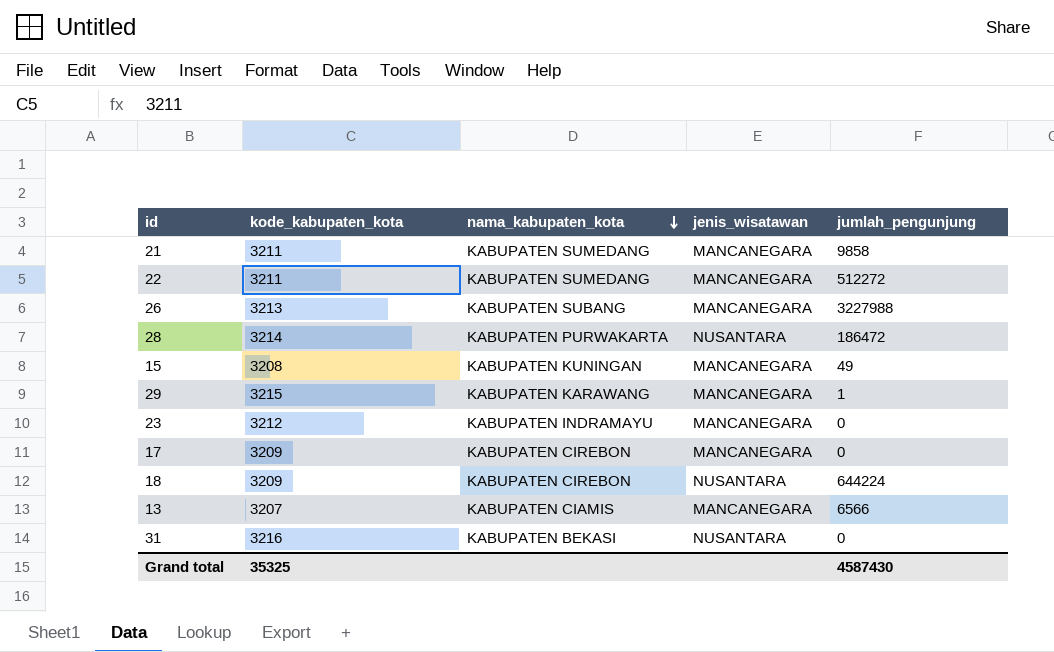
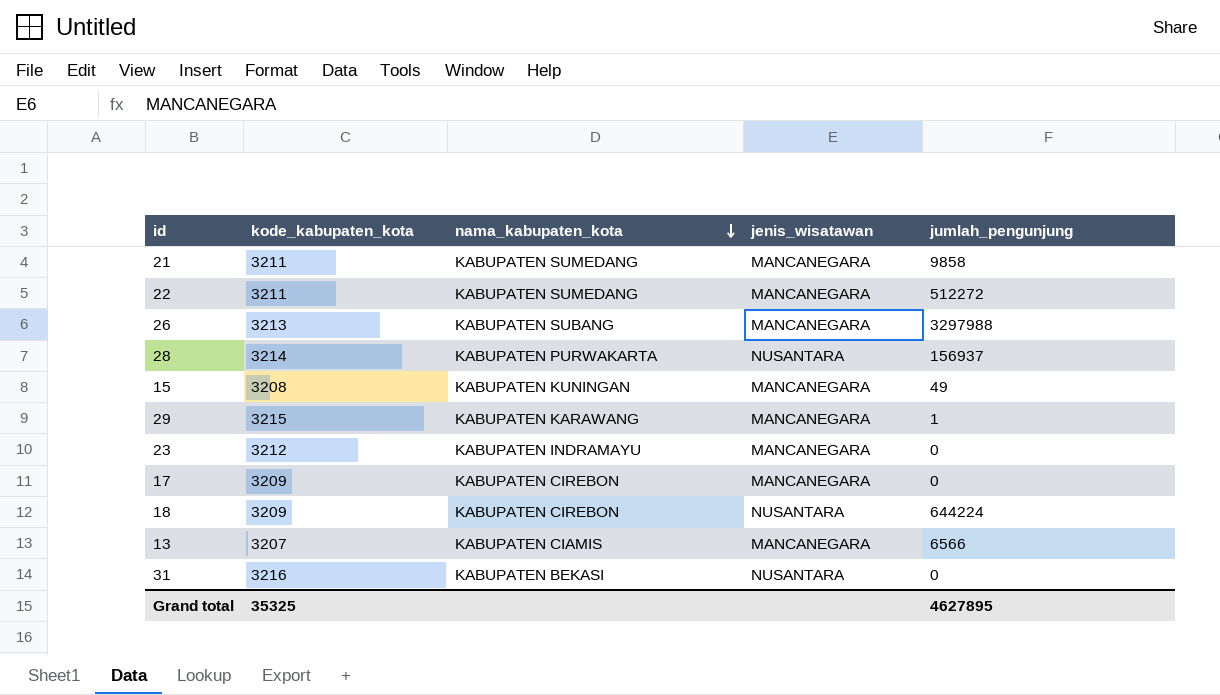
26 | jumlah_pengunjung: 3227988 -> 3297988
28 | jumlah_pengunjung: 186472 -> 156937
Grand total | jumlah_pengunjung: 4587430 -> 4627895

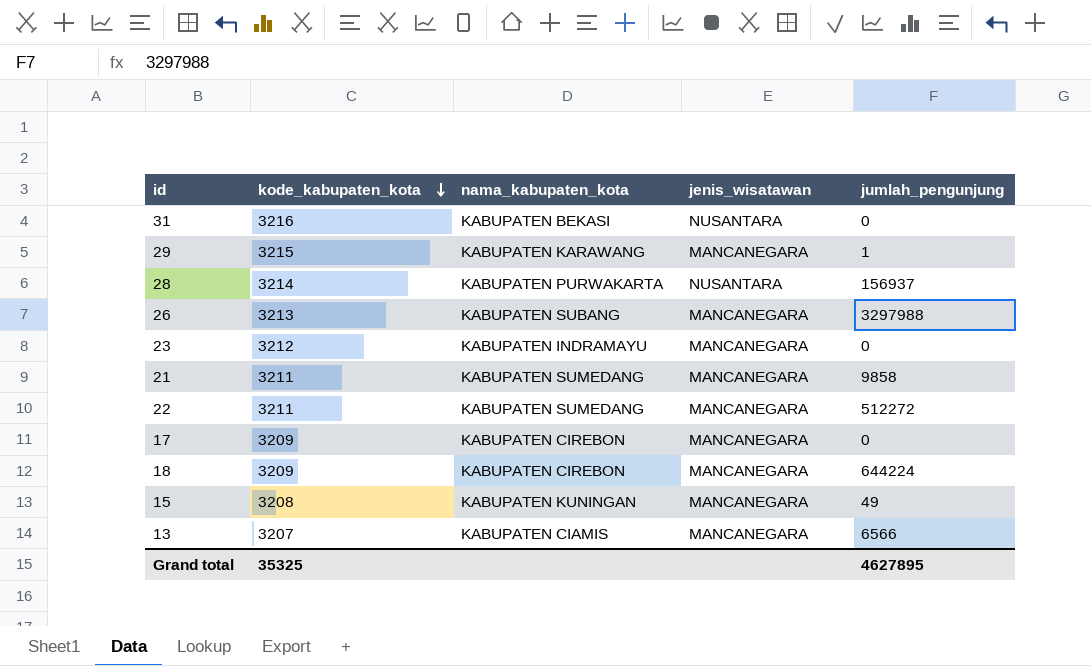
row order: nama_kabupaten_kota descending -> kode_kabupaten_kota descending
18 | jenis_wisatawan: NUSANTARA -> MANCANEGARA

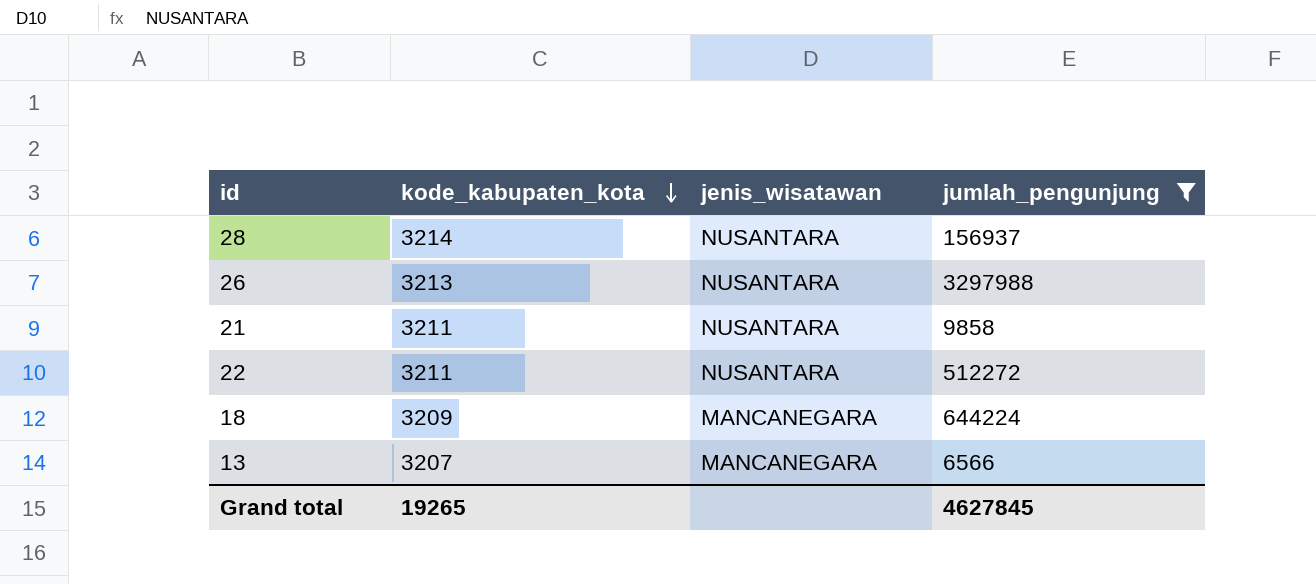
filter: none -> jumlah_pengunjung >= 6566
column nama_kabupaten_kota | position: 3 -> none
26 | jenis_wisatawan: MANCANEGARA -> NUSANTARA
21 | jenis_wisatawan: MANCANEGARA -> NUSANTARA
22 | jenis_wisatawan: MANCANEGARA -> NUSANTARA
Grand total | kode_kabupaten_kota: 35325 -> 19265
Grand total | jumlah_pengunjung: 4627895 -> 4627845

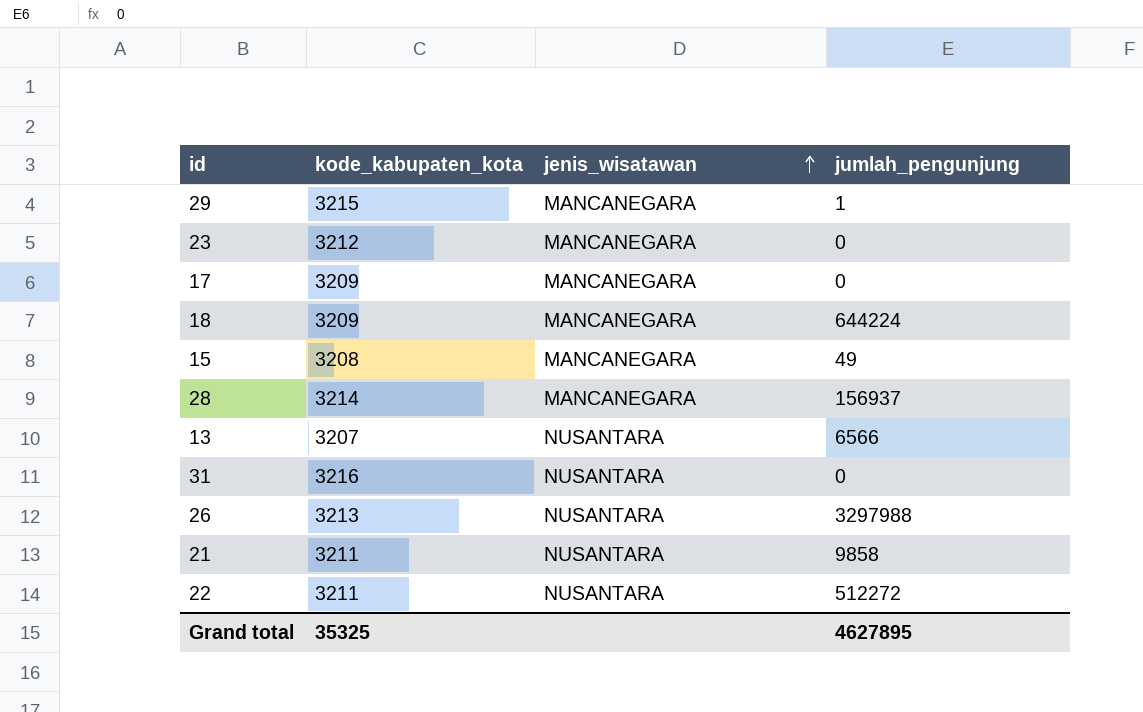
filter: jumlah_pengunjung >= 6566 -> none
row order: kode_kabupaten_kota descending -> jenis_wisatawan ascending
28 | jenis_wisatawan: NUSANTARA -> MANCANEGARA
13 | jenis_wisatawan: MANCANEGARA -> NUSANTARA
Grand total | kode_kabupaten_kota: 19265 -> 35325
Grand total | jumlah_pengunjung: 4627845 -> 4627895

